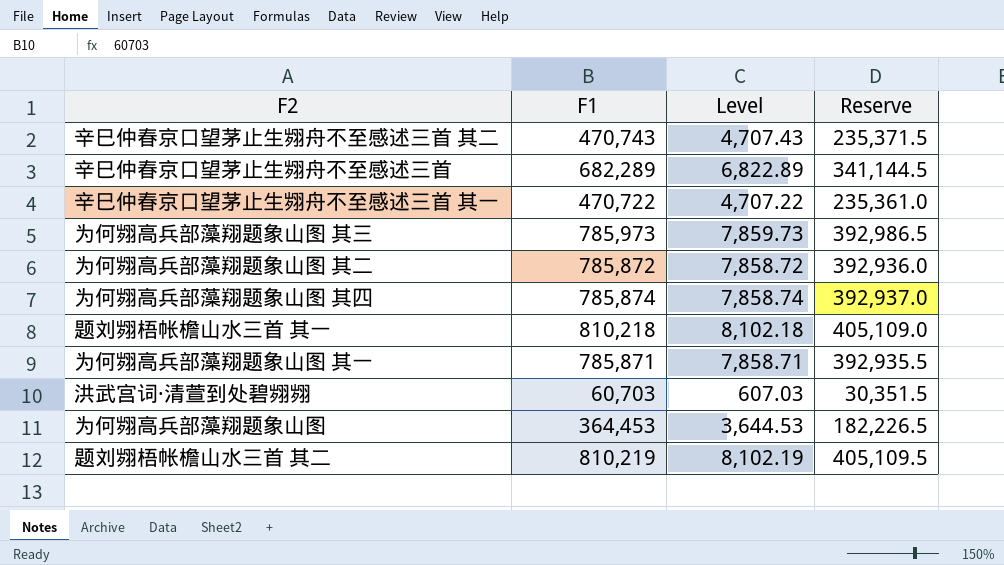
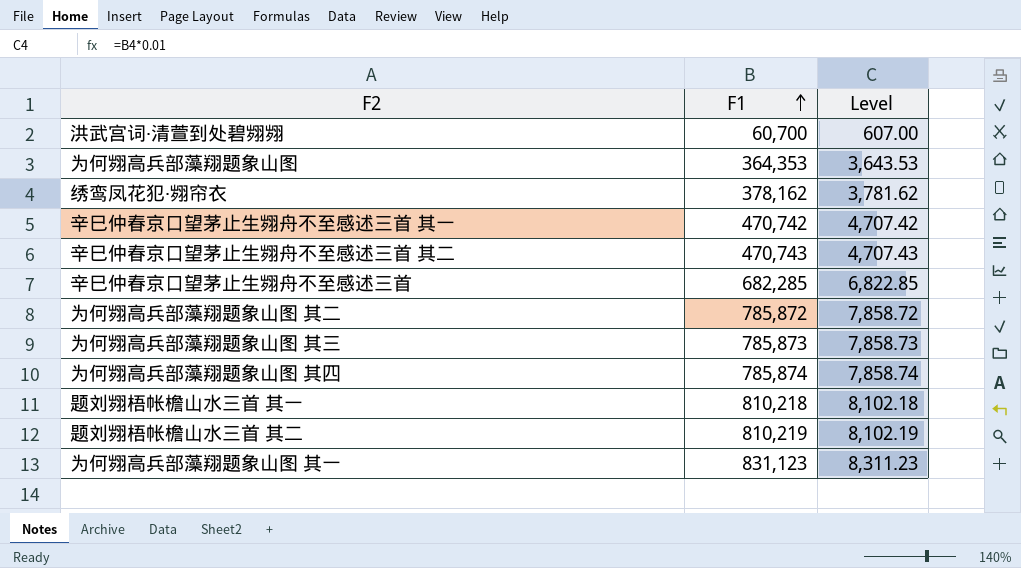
row order: none -> F1 ascending
column Reserve | formula: [F1] * 0.5 -> none
洪武宫词·清萱到处碧翙翙 | F1: 60,703 -> 60,700
洪武宫词·清萱到处碧翙翙 | Level: 607.03 -> 607.00
为何翙高兵部藻翔题象山图 | F1: 364,453 -> 364,353
为何翙高兵部藻翔题象山图 | Level: 3,644.53 -> 3,643.53
row 绣鸾凤花犯·翙帘衣: none -> 378,162 | 3,781.62
辛巳仲春京口望茅止生翙舟不至感述三首 其一 | F1: 470,722 -> 470,742
辛巳仲春京口望茅止生翙舟不至感述三首 其一 | Level: 4,707.22 -> 4,707.42
辛巳仲春京口望茅止生翙舟不至感述三首 | F1: 682,289 -> 682,285
辛巳仲春京口望茅止生翙舟不至感述三首 | Level: 6,822.89 -> 6,822.85
为何翙高兵部藻翔题象山图 其三 | F1: 785,973 -> 785,873
为何翙高兵部藻翔题象山图 其三 | Level: 7,859.73 -> 7,858.73
为何翙高兵部藻翔题象山图 其一 | F1: 785,871 -> 831,123
为何翙高兵部藻翔题象山图 其一 | Level: 7,858.71 -> 8,311.23

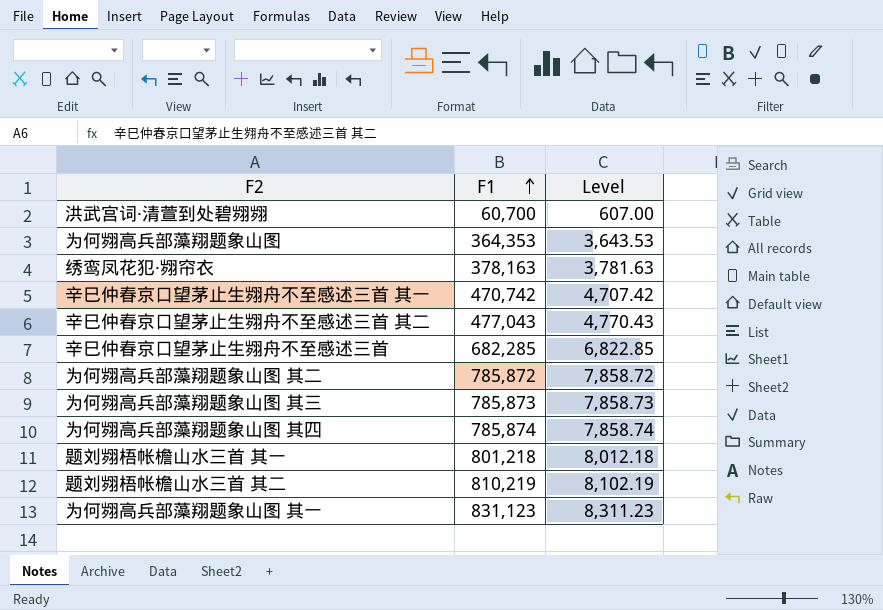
绣鸾凤花犯·翙帘衣 | F1: 378,162 -> 378,163
绣鸾凤花犯·翙帘衣 | Level: 3,781.62 -> 3,781.63
辛巳仲春京口望茅止生翙舟不至感述三首 其二 | F1: 470,743 -> 477,043
辛巳仲春京口望茅止生翙舟不至感述三首 其二 | Level: 4,707.43 -> 4,770.43
题刘翙梧帐檐山水三首 其一 | F1: 810,218 -> 801,218
题刘翙梧帐檐山水三首 其一 | Level: 8,102.18 -> 8,012.18

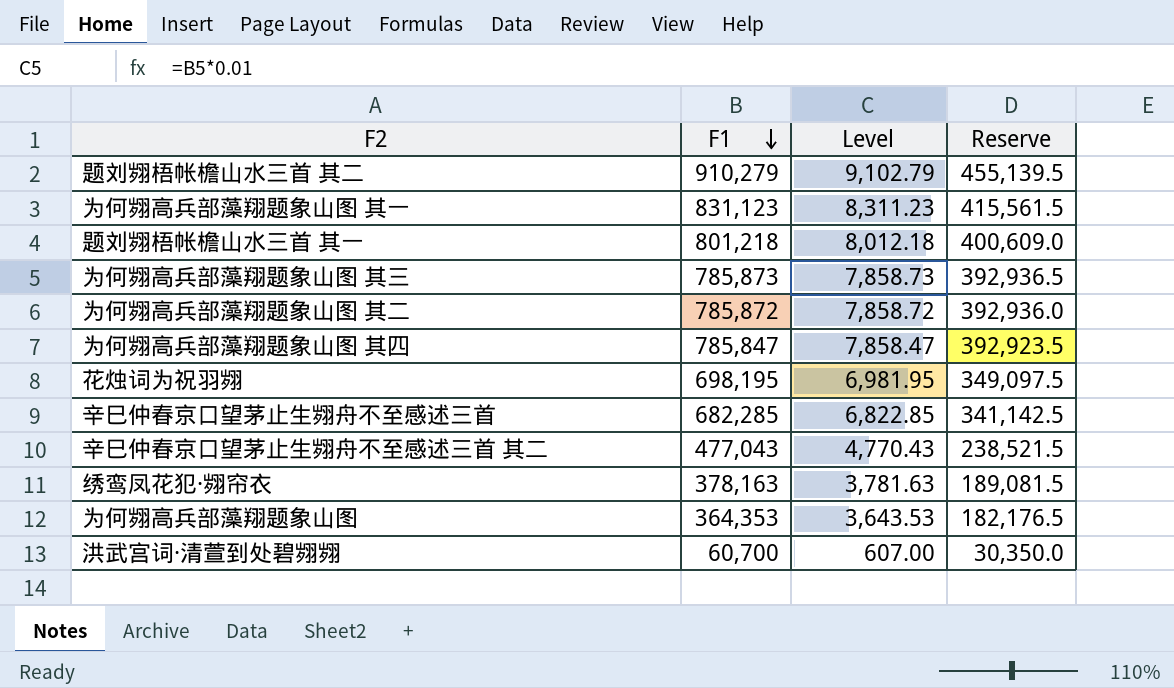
row order: F1 ascending -> F1 descending
column Reserve | formula: none -> [F1] * 0.5
row 辛巳仲春京口望茅止生翙舟不至感述三首 其一: 470,742 | 4,707.42 -> none
题刘翙梧帐檐山水三首 其二 | F1: 810,219 -> 910,279
题刘翙梧帐檐山水三首 其二 | Level: 8,102.19 -> 9,102.79
为何翙高兵部藻翔题象山图 其四 | F1: 785,874 -> 785,847
为何翙高兵部藻翔题象山图 其四 | Level: 7,858.74 -> 7,858.47
row 花烛词为祝羽翙: none -> 698,195 | 6,981.95 | 349,097.5

